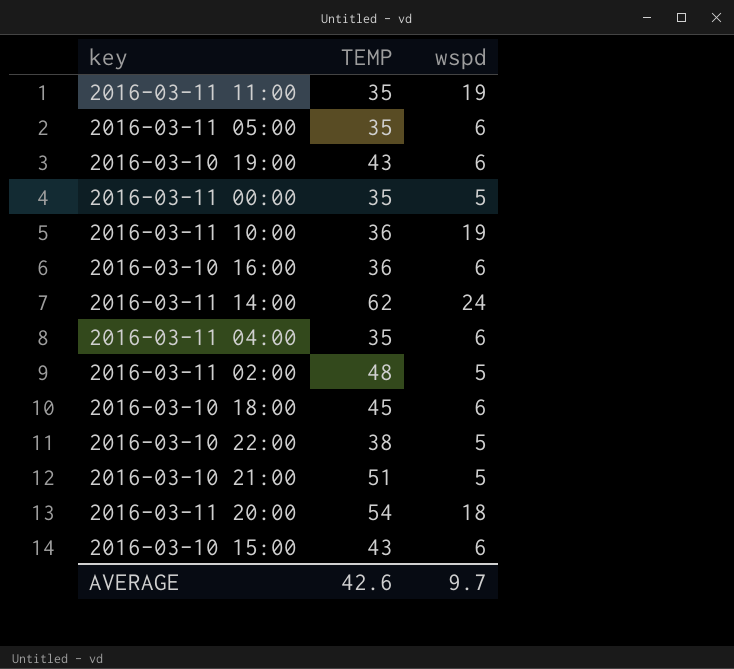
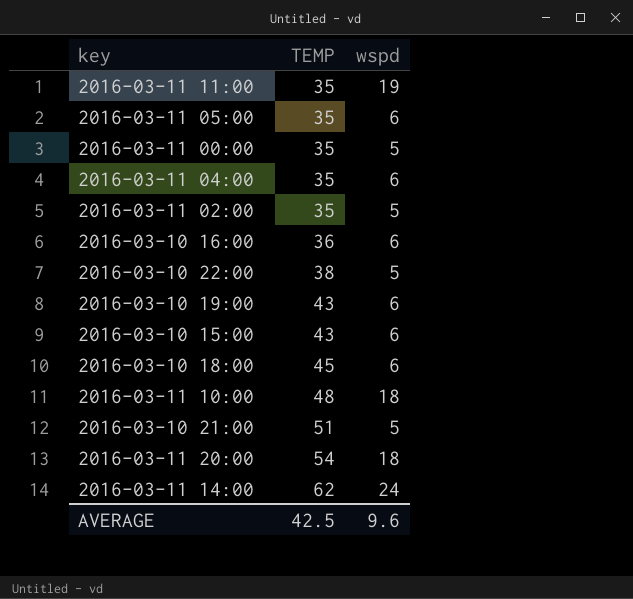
row order: none -> TEMP ascending
2016-03-11 02:00 | TEMP: 48 -> 35
2016-03-11 10:00 | TEMP: 36 -> 48
2016-03-11 10:00 | wspd: 19 -> 18
AVERAGE | TEMP: 42.6 -> 42.5
AVERAGE | wspd: 9.7 -> 9.6

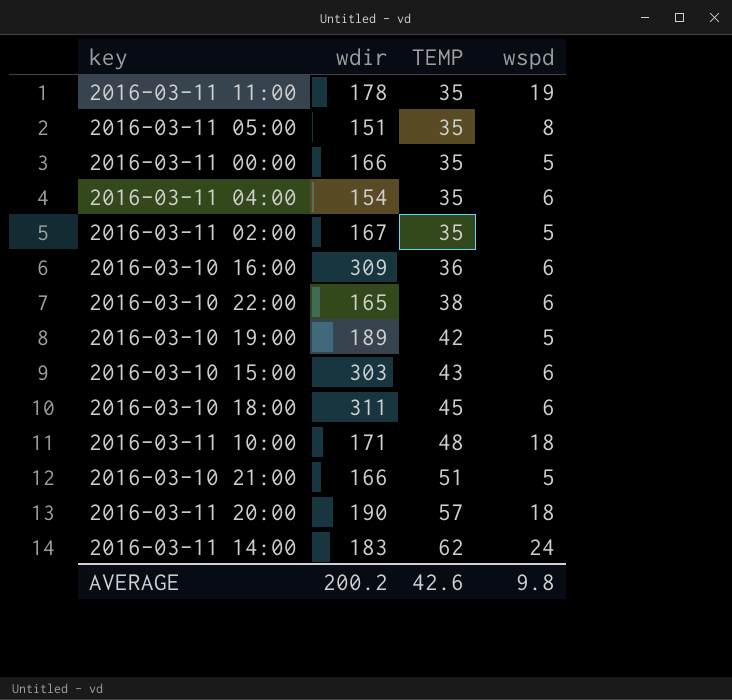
column wdir | position: none -> 2
2016-03-11 05:00 | wspd: 6 -> 8
2016-03-10 22:00 | wspd: 5 -> 6
2016-03-10 19:00 | TEMP: 43 -> 42
2016-03-10 19:00 | wspd: 6 -> 5
2016-03-11 20:00 | TEMP: 54 -> 57
AVERAGE | TEMP: 42.5 -> 42.6
AVERAGE | wspd: 9.6 -> 9.8

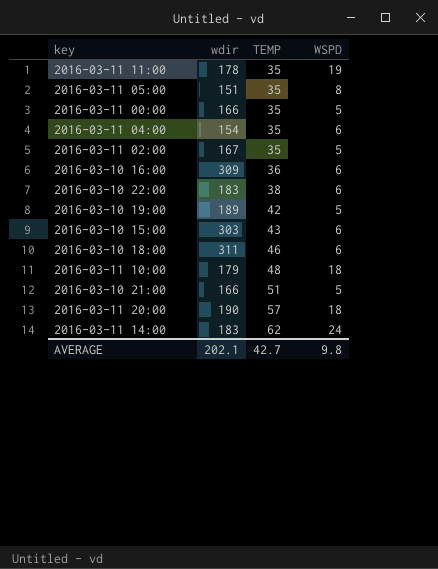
column name: wspd -> WSPD
2016-03-10 22:00 | wdir: 165 -> 183
2016-03-10 18:00 | TEMP: 45 -> 46
2016-03-11 10:00 | wdir: 171 -> 179
AVERAGE | wdir: 200.2 -> 202.1
AVERAGE | TEMP: 42.6 -> 42.7

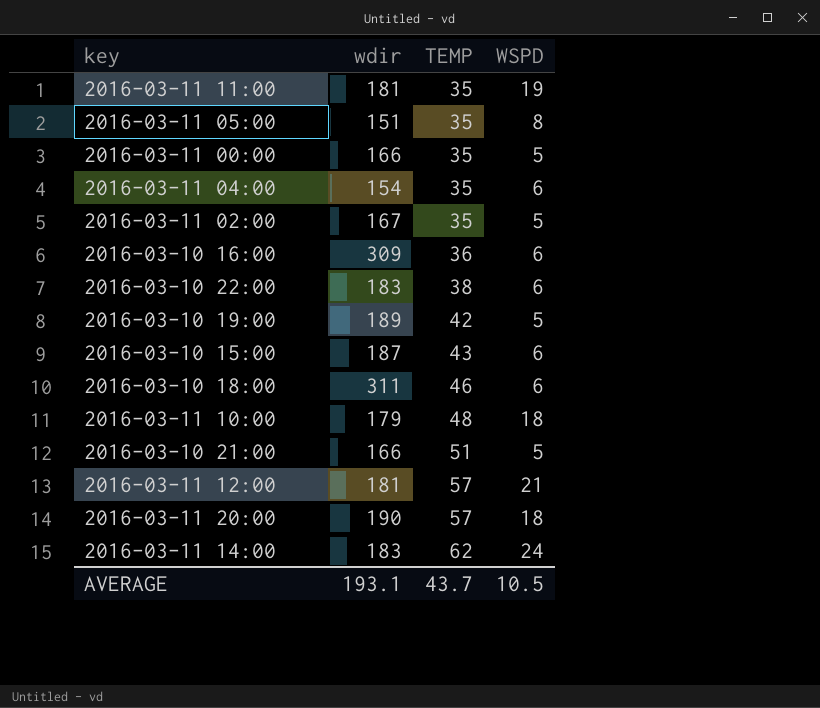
2016-03-11 11:00 | wdir: 178 -> 181
2016-03-10 15:00 | wdir: 303 -> 187
row 2016-03-11 12:00: none -> 181 | 57 | 21
AVERAGE | wdir: 202.1 -> 193.1
AVERAGE | TEMP: 42.7 -> 43.7
AVERAGE | WSPD: 9.8 -> 10.5

